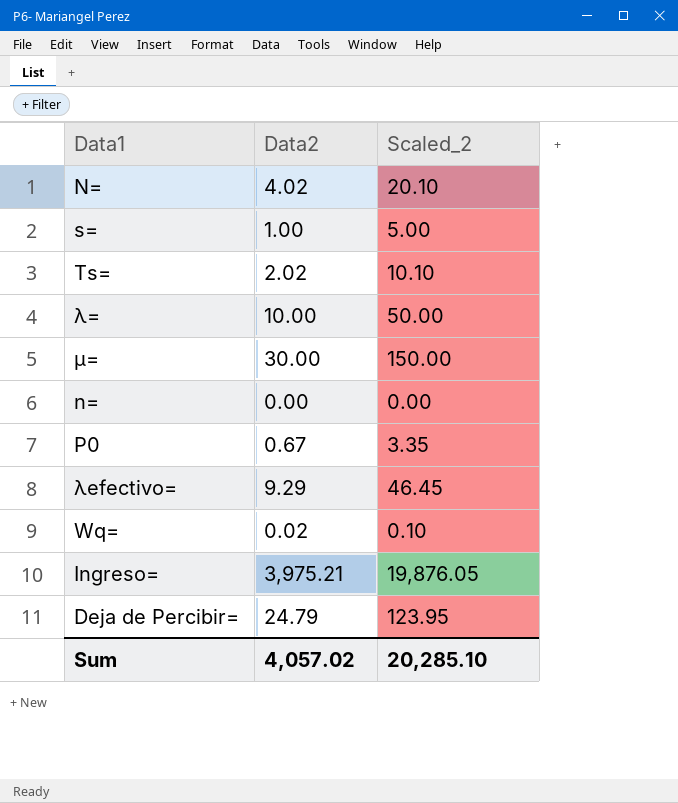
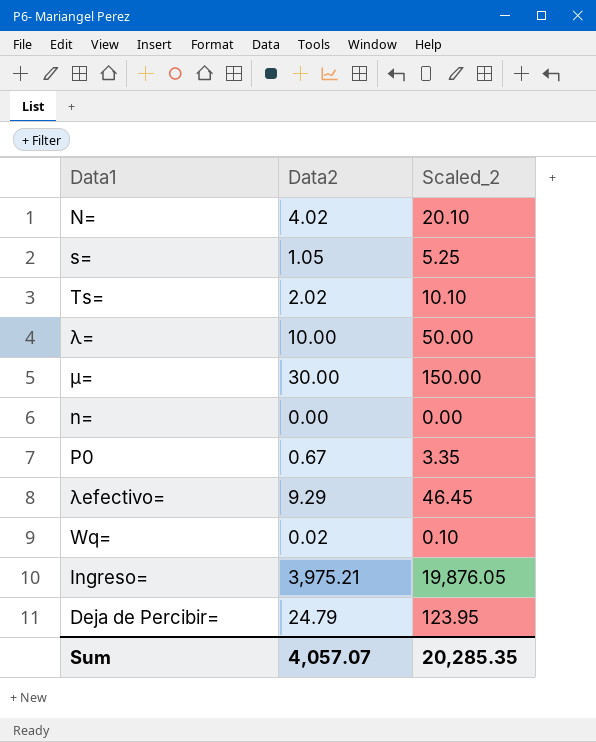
s= | Data2: 1.00 -> 1.05
s= | Scaled_2: 5.00 -> 5.25
Sum | Data2: 4,057.02 -> 4,057.07
Sum | Scaled_2: 20,285.10 -> 20,285.35

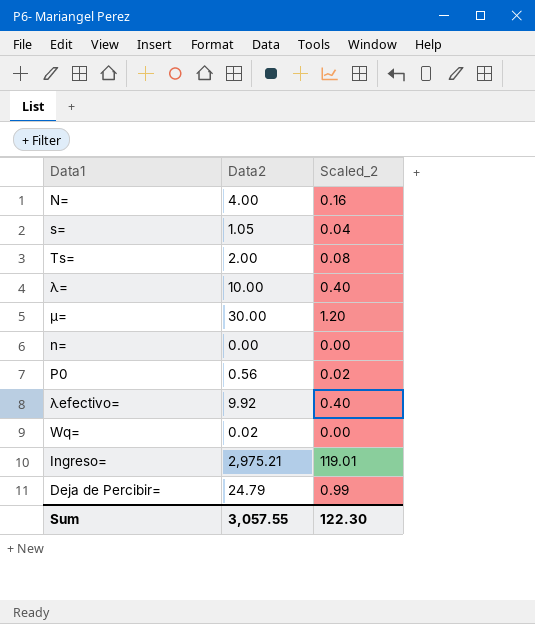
column Scaled_2 | formula: [Data2] * 5 -> [Data2] * 0.04
N= | Data2: 4.02 -> 4.00
Ts= | Data2: 2.02 -> 2.00
P0 | Data2: 0.67 -> 0.56
λefectivo= | Data2: 9.29 -> 9.92
Ingreso= | Data2: 3,975.21 -> 2,975.21
Sum | Data2: 4,057.07 -> 3,057.55
Sum | Scaled_2: 20,285.35 -> 122.30

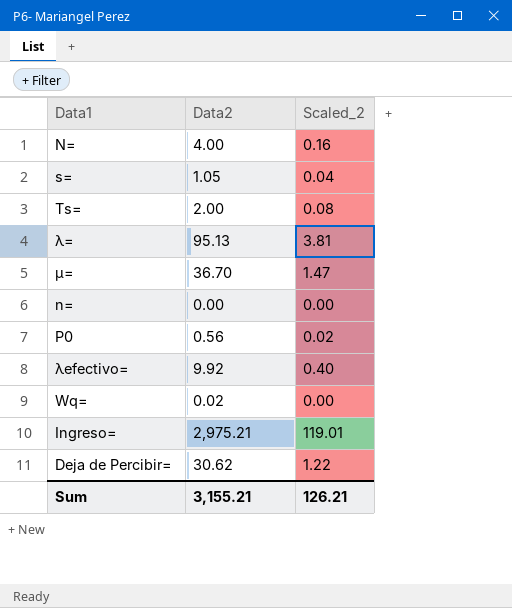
λ= | Data2: 10.00 -> 95.13
λ= | Scaled_2: 0.40 -> 3.81
µ= | Data2: 30.00 -> 36.70
µ= | Scaled_2: 1.20 -> 1.47
Deja de Percibir= | Data2: 24.79 -> 30.62
Deja de Percibir= | Scaled_2: 0.99 -> 1.22
Sum | Data2: 3,057.55 -> 3,155.21
Sum | Scaled_2: 122.30 -> 126.21

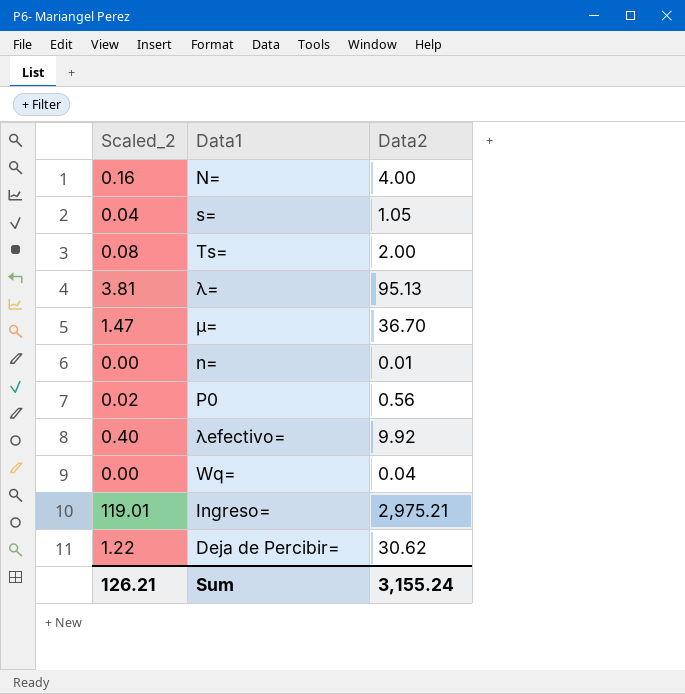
column Scaled_2 | position: 3 -> 1
n= | Data2: 0.00 -> 0.01
Wq= | Data2: 0.02 -> 0.04
Sum | Data2: 3,155.21 -> 3,155.24

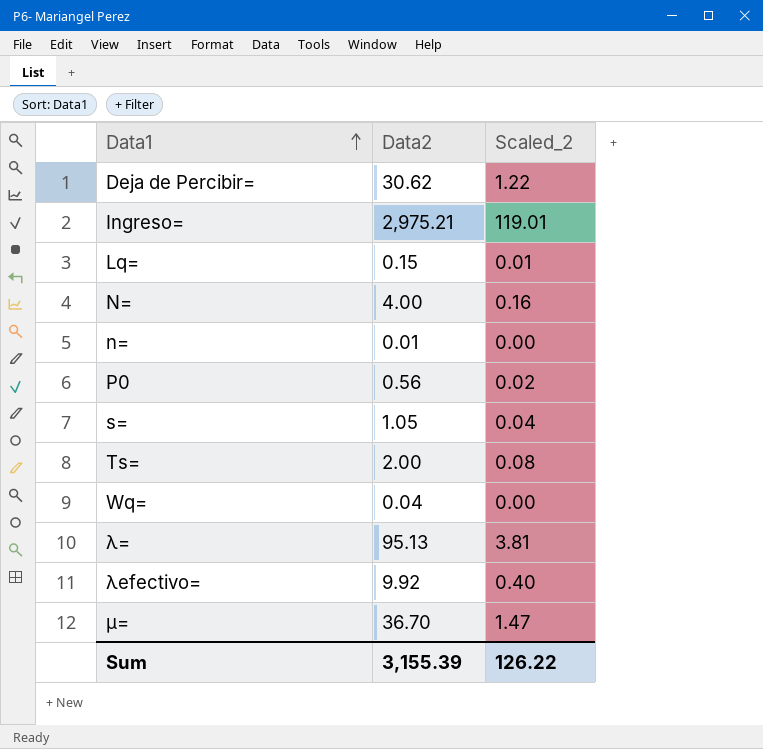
row order: none -> Data1 ascending
column Scaled_2 | position: 1 -> 3
row Lq=: none -> 0.15 | 0.01
Sum | Data2: 3,155.24 -> 3,155.39
Sum | Scaled_2: 126.21 -> 126.22

